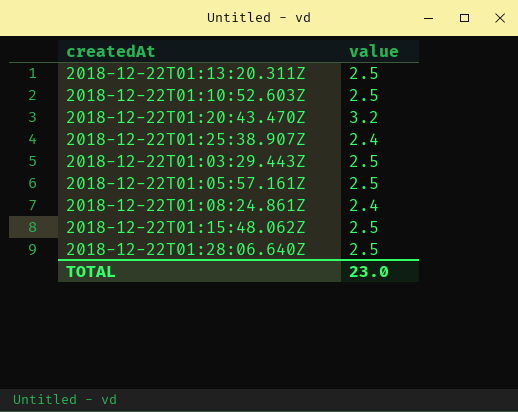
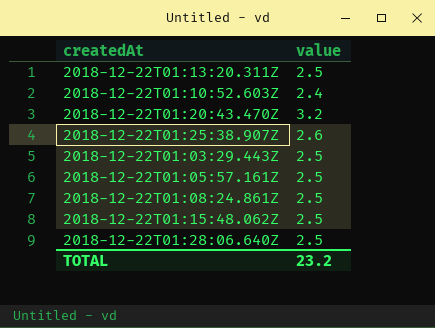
2018-12-22T01:10:52.603Z | value: 2.5 -> 2.4
2018-12-22T01:25:38.907Z | value: 2.4 -> 2.6
2018-12-22T01:08:24.861Z | value: 2.4 -> 2.5
TOTAL | value: 23.0 -> 23.2

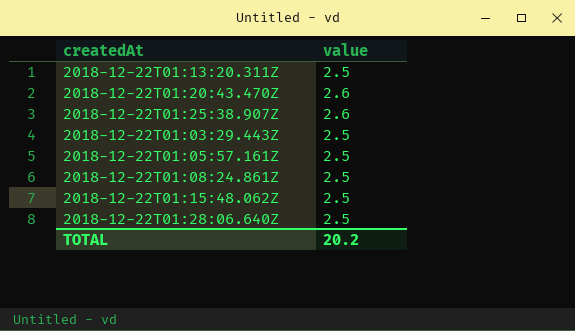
row 2018-12-22T01:10:52.603Z: 2.4 -> none
2018-12-22T01:20:43.470Z | value: 3.2 -> 2.6
TOTAL | value: 23.2 -> 20.2

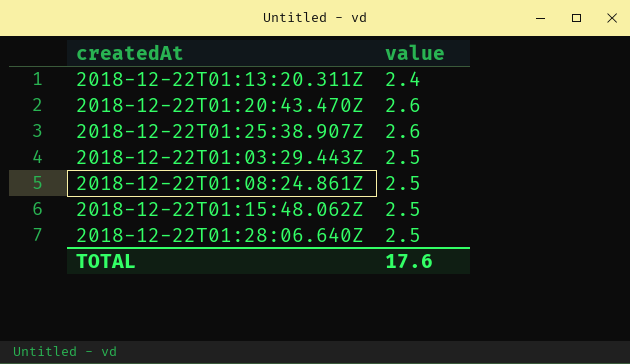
row 2018-12-22T01:05:57.161Z: 2.5 -> none
2018-12-22T01:13:20.311Z | value: 2.5 -> 2.4
TOTAL | value: 20.2 -> 17.6

